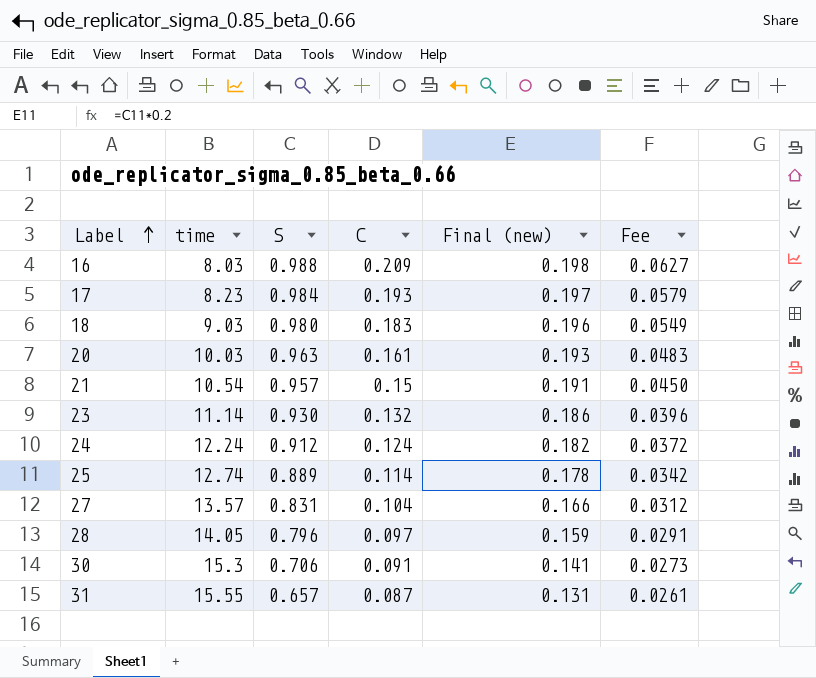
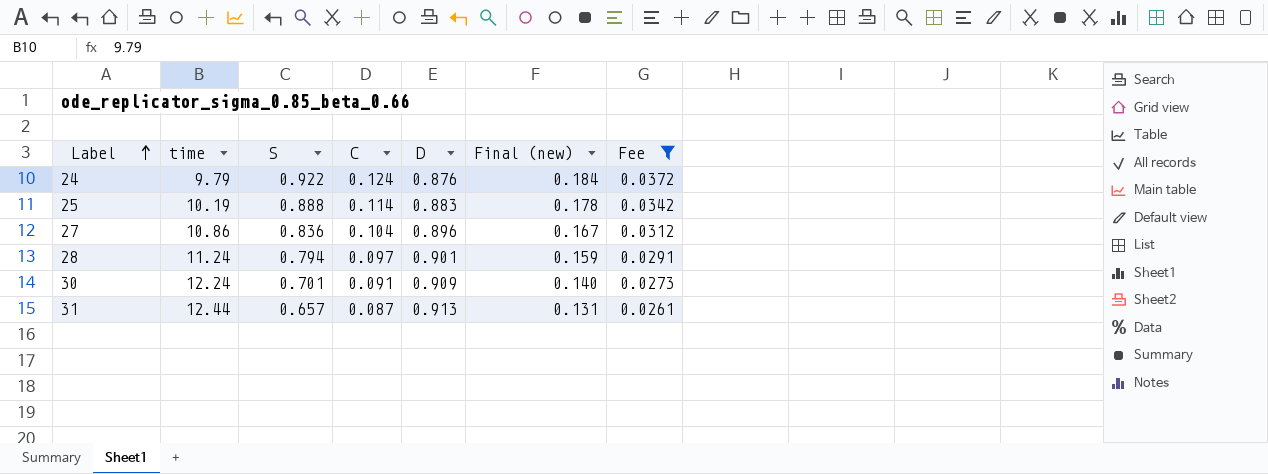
filter: none -> Fee <= 0.0372
column D | position: none -> 5
24 | time: 12.24 -> 9.79
24 | S: 0.912 -> 0.922
24 | Final (new): 0.182 -> 0.184
25 | time: 12.74 -> 10.19
25 | S: 0.889 -> 0.888
27 | time: 13.57 -> 10.86
27 | S: 0.831 -> 0.836
27 | Final (new): 0.166 -> 0.167
28 | time: 14.05 -> 11.24
28 | S: 0.796 -> 0.794
30 | time: 15.3 -> 12.24
30 | S: 0.706 -> 0.701
30 | Final (new): 0.141 -> 0.140
31 | time: 15.55 -> 12.44

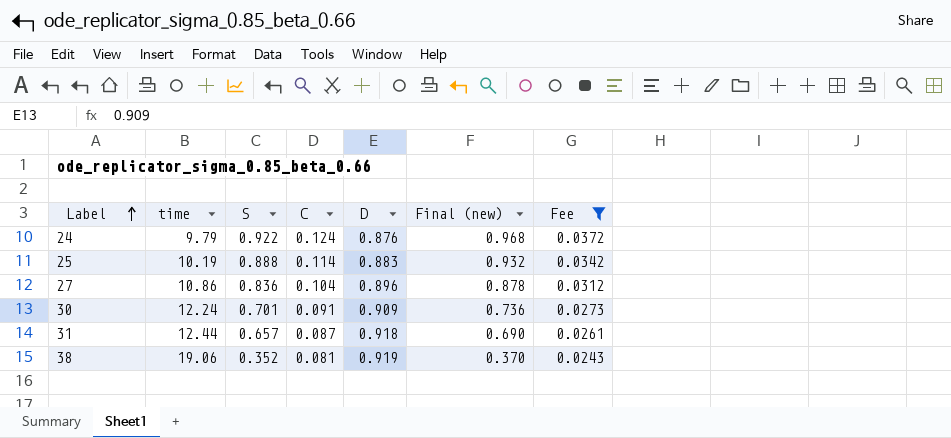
column Final (new) | formula: [S] * 0.2 -> [S] * 1.05
row 28: 11.24 | 0.794 | 0.097 | 0.901 | 0.159 | 0.0291 -> none
31 | D: 0.913 -> 0.918
row 38: none -> 19.06 | 0.352 | 0.081 | 0.919 | 0.370 | 0.0243

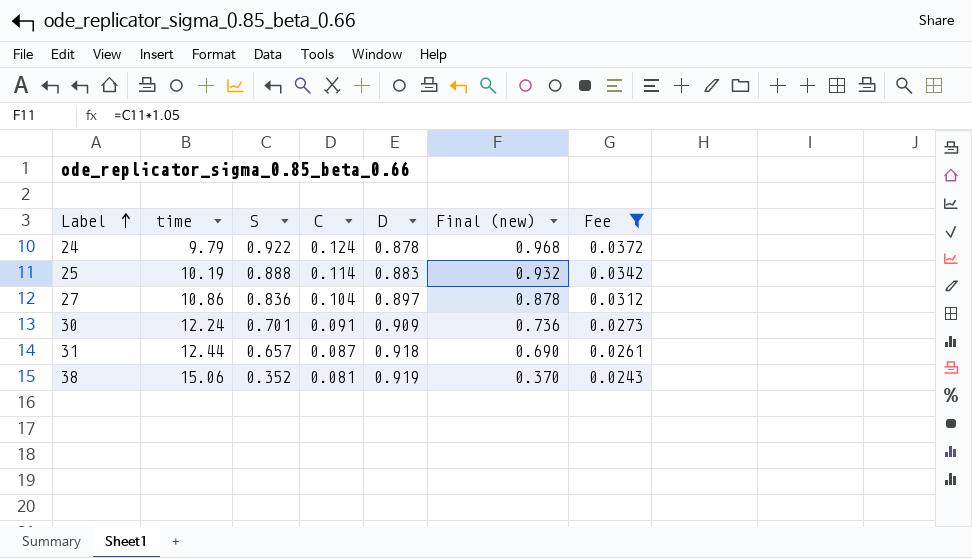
24 | D: 0.876 -> 0.878
27 | D: 0.896 -> 0.897
38 | time: 19.06 -> 15.06

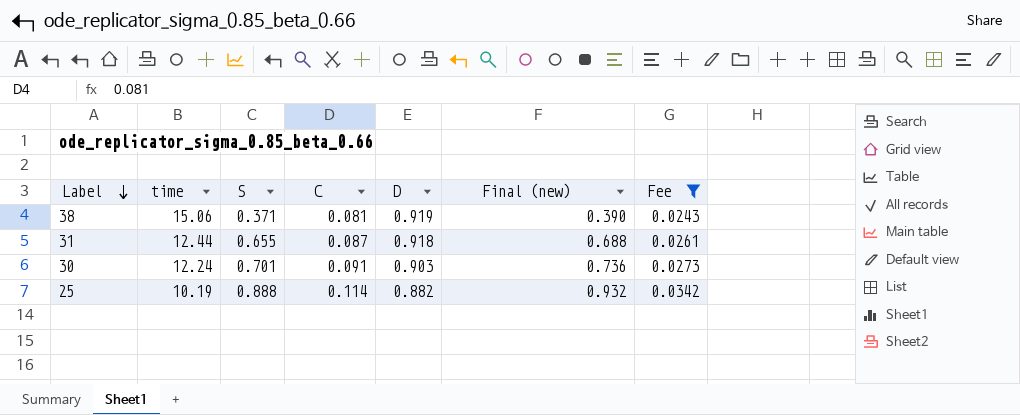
row order: Label ascending -> Label descending
row 24: 9.79 | 0.922 | 0.124 | 0.878 | 0.968 | 0.0372 -> none
row 27: 10.86 | 0.836 | 0.104 | 0.897 | 0.878 | 0.0312 -> none
38 | S: 0.352 -> 0.371
38 | Final (new): 0.370 -> 0.390
31 | S: 0.657 -> 0.655
31 | Final (new): 0.690 -> 0.688
30 | D: 0.909 -> 0.903
25 | D: 0.883 -> 0.882

